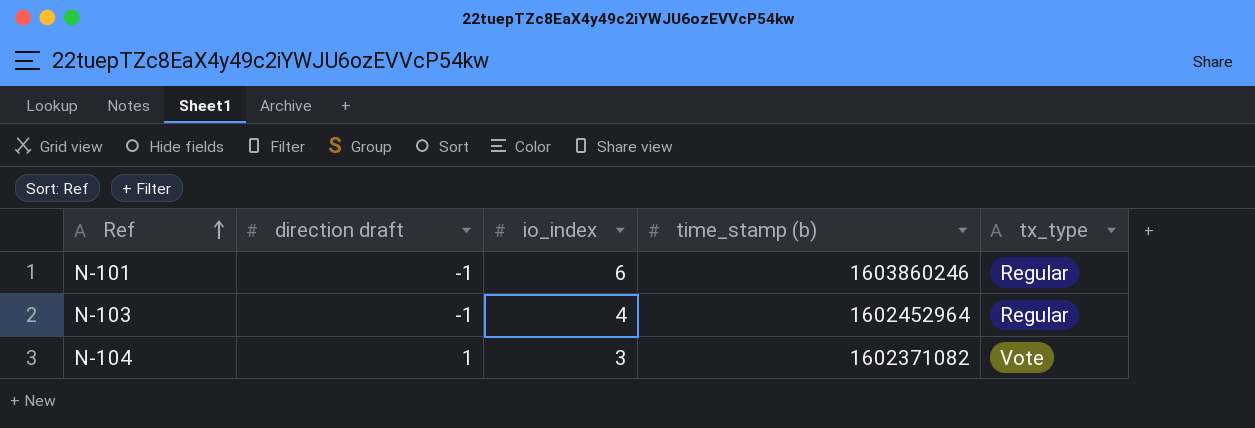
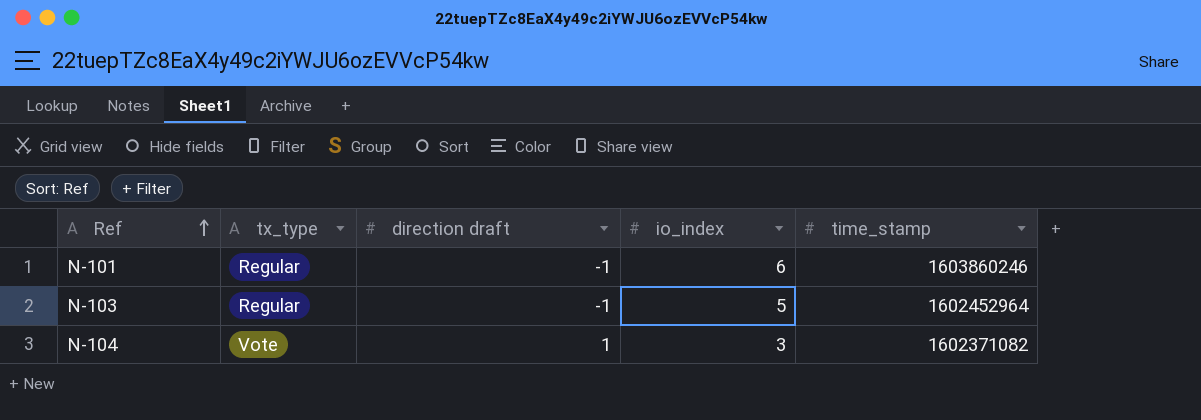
column tx_type | position: 5 -> 2
column name: time_stamp (b) -> time_stamp
N-103 | io_index: 4 -> 5

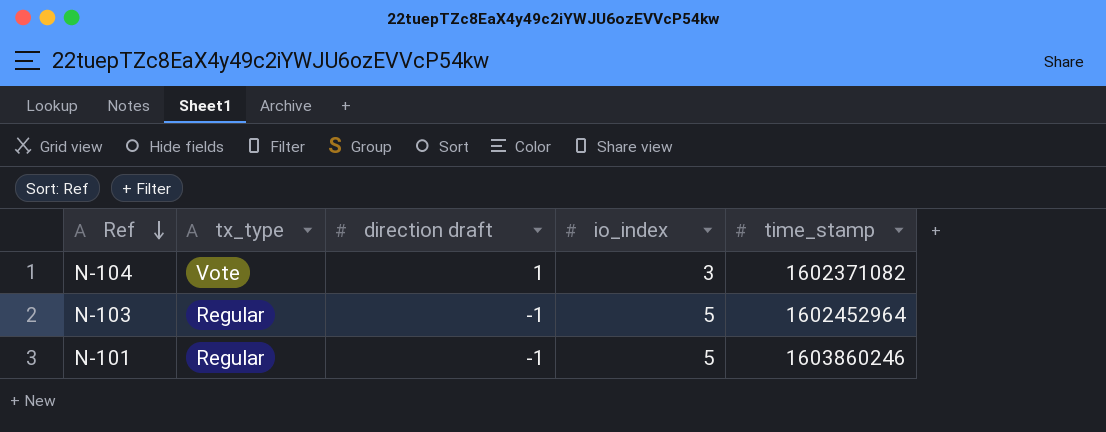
row order: Ref ascending -> Ref descending
N-101 | io_index: 6 -> 5

